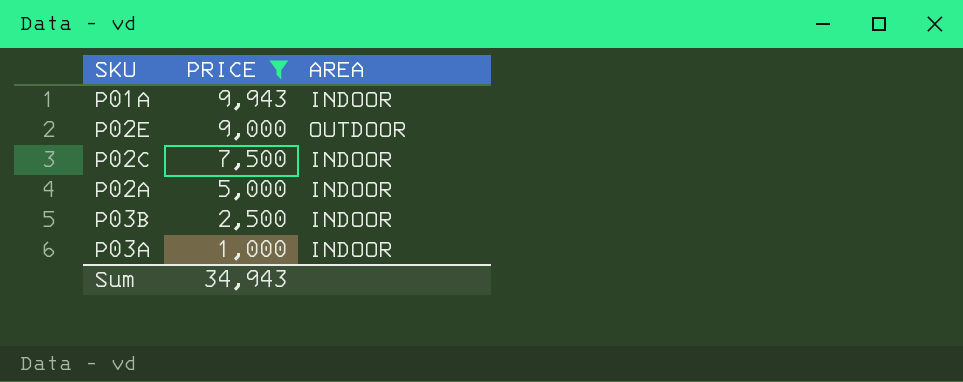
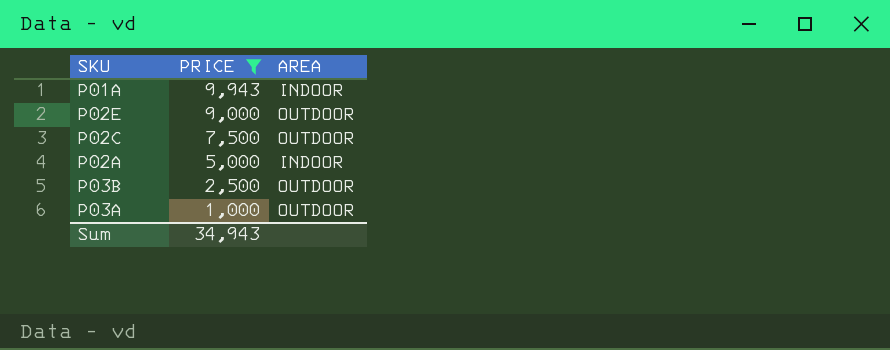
P02C | AREA: INDOOR -> OUTDOOR
P03B | AREA: INDOOR -> OUTDOOR
P03A | AREA: INDOOR -> OUTDOOR

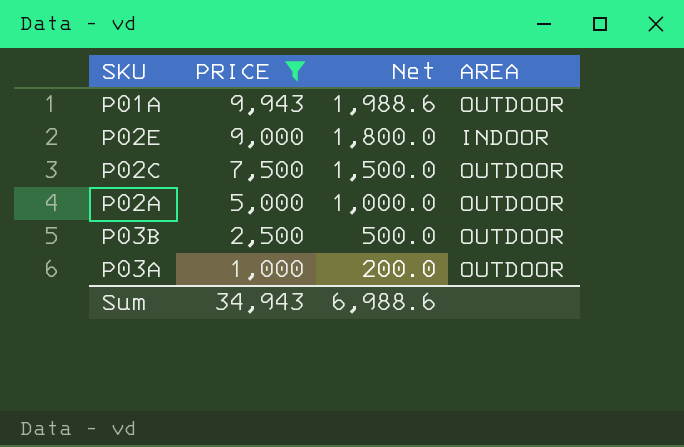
column Net | formula: none -> [PRICE] * 0.2
P01A | AREA: INDOOR -> OUTDOOR
P02E | AREA: OUTDOOR -> INDOOR
P02A | AREA: INDOOR -> OUTDOOR

